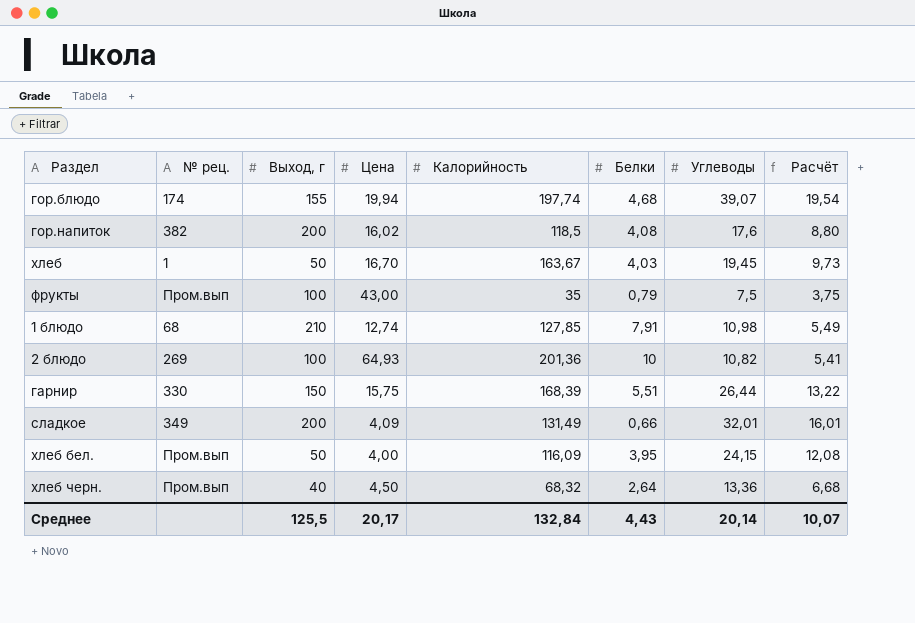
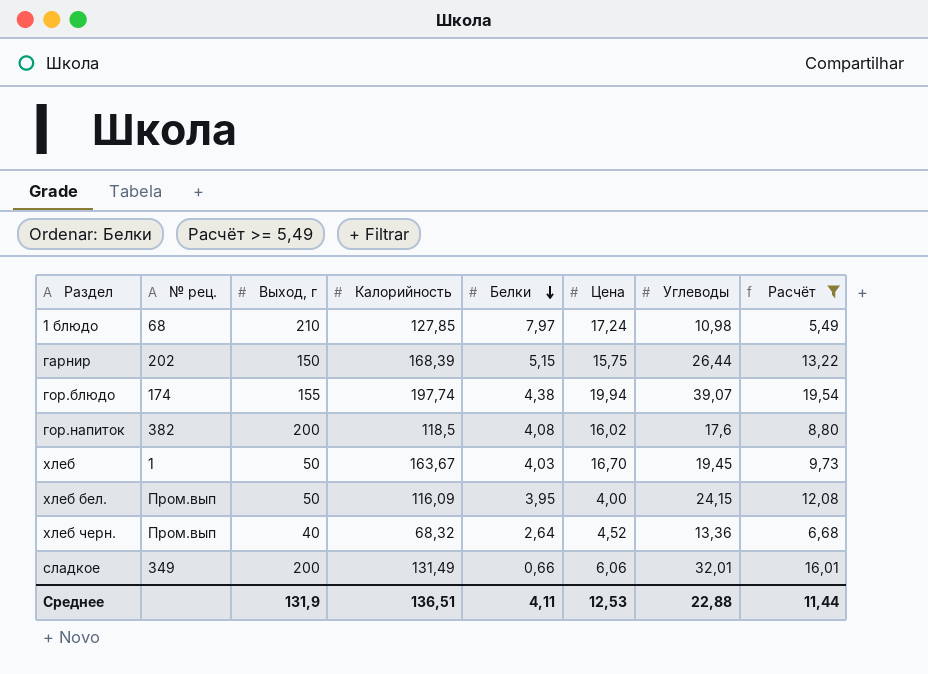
filter: none -> Расчёт >= 5,49
row order: none -> Белки descending
column Цена | position: 4 -> 6
1 блюдо | Белки: 7,91 -> 7,97
1 блюдо | Цена: 12,74 -> 17,24
гарнир | № рец.: 330 -> 202
гарнир | Белки: 5,51 -> 5,15
гор.блюдо | Белки: 4,68 -> 4,38
хлеб черн. | Цена: 4,50 -> 4,52
сладкое | Цена: 4,09 -> 6,06
Среднее | Выход, г: 125,5 -> 131,9
Среднее | Калорийность: 132,84 -> 136,51
Среднее | Белки: 4,43 -> 4,11
Среднее | Цена: 20,17 -> 12,53
Среднее | Углеводы: 20,14 -> 22,88
Среднее | Расчёт: 10,07 -> 11,44

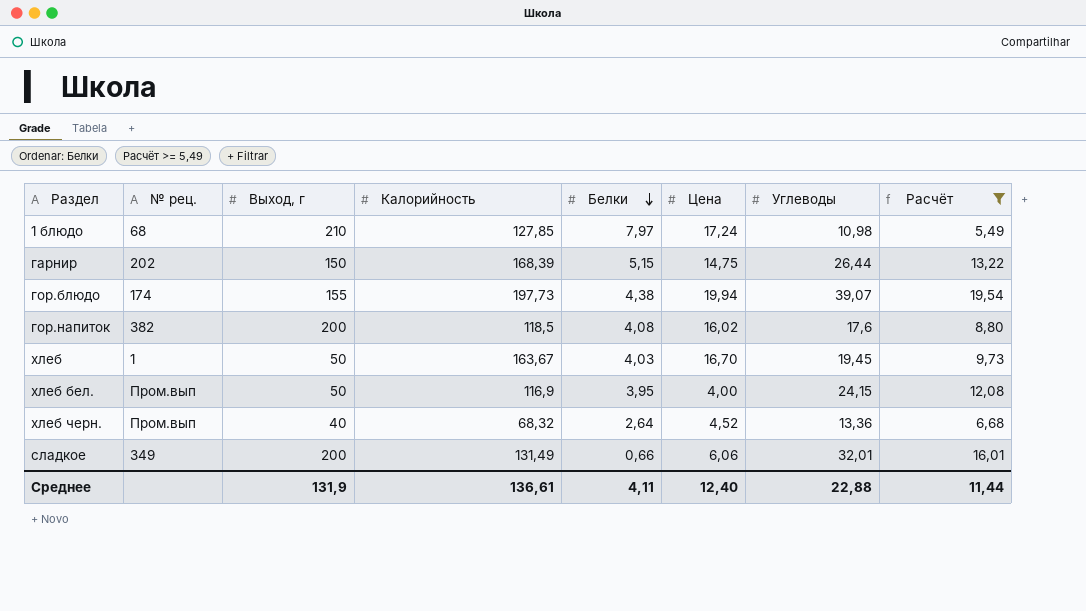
гарнир | Цена: 15,75 -> 14,75
гор.блюдо | Калорийность: 197,74 -> 197,73
хлеб бел. | Калорийность: 116,09 -> 116,9
Среднее | Калорийность: 136,51 -> 136,61
Среднее | Цена: 12,53 -> 12,40

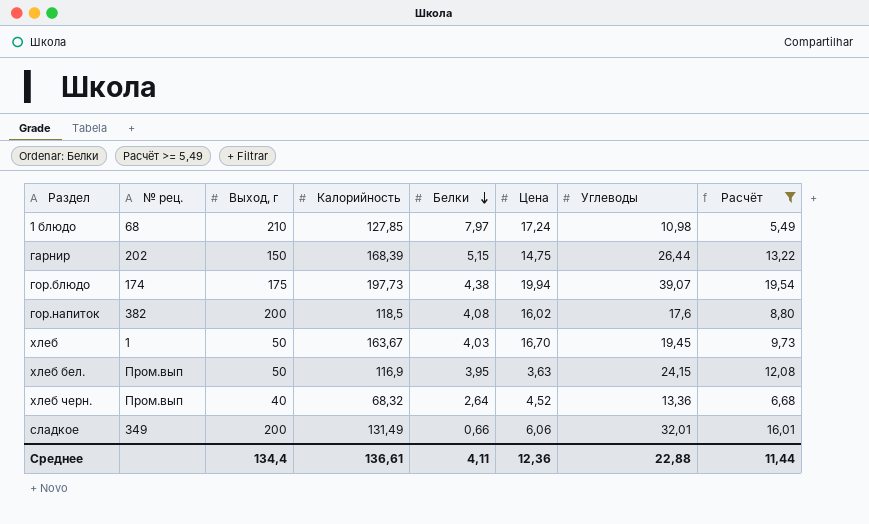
гор.блюдо | Выход, г: 155 -> 175
хлеб бел. | Цена: 4,00 -> 3,63
Среднее | Выход, г: 131,9 -> 134,4
Среднее | Цена: 12,40 -> 12,36

